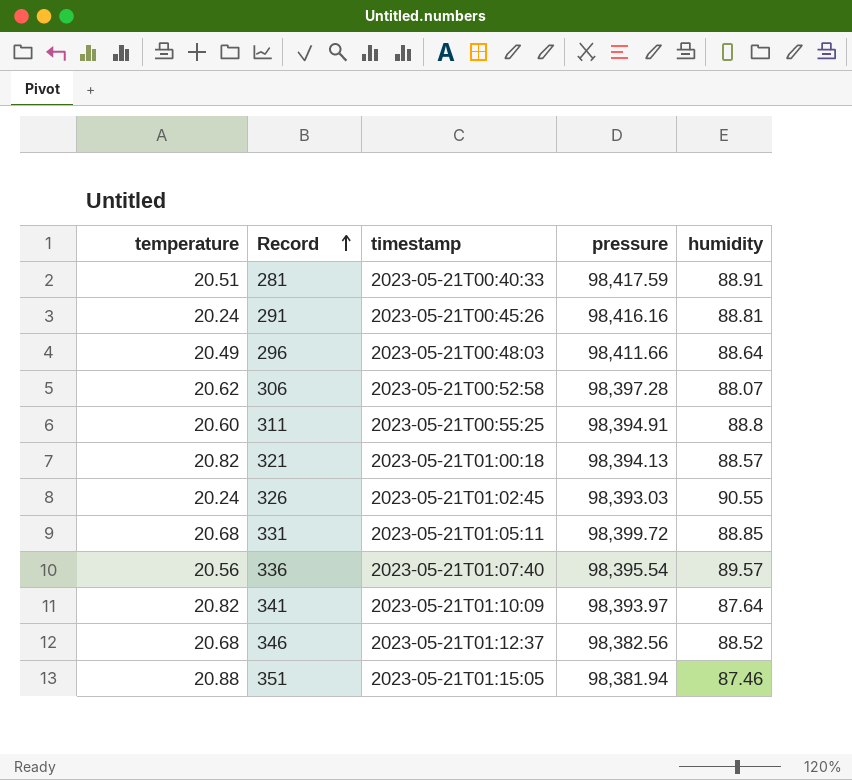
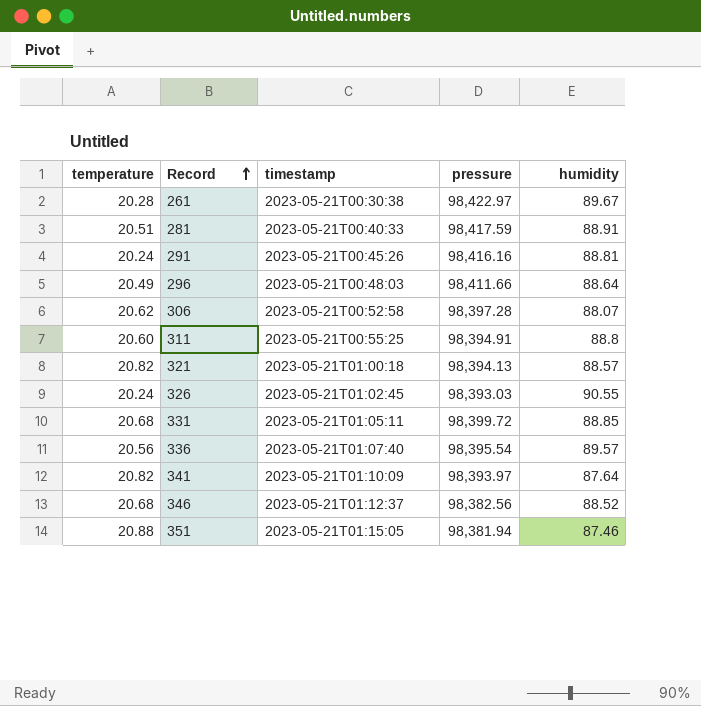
row 261: none -> 20.28 | 2023-05-21T00:30:38 | 98,422.97 | 89.67

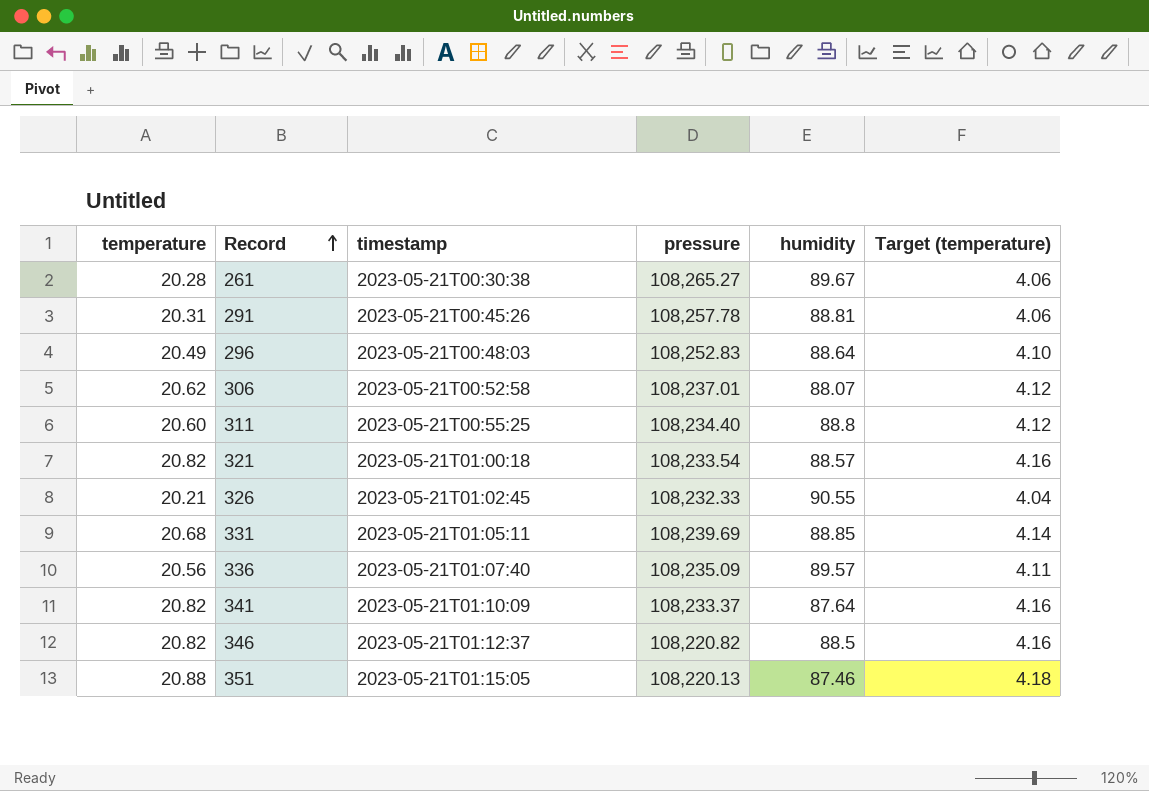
column Target (temperature) | formula: none -> [temperature] * 0.2
row 281: 20.51 | 2023-05-21T00:40:33 | 98,417.59 | 88.91 -> none
261 | pressure: 98,422.97 -> 108,265.27
291 | temperature: 20.24 -> 20.31
291 | pressure: 98,416.16 -> 108,257.78
296 | pressure: 98,411.66 -> 108,252.83
306 | pressure: 98,397.28 -> 108,237.01
311 | pressure: 98,394.91 -> 108,234.40
321 | pressure: 98,394.13 -> 108,233.54
326 | temperature: 20.24 -> 20.21
326 | pressure: 98,393.03 -> 108,232.33
331 | pressure: 98,399.72 -> 108,239.69
336 | pressure: 98,395.54 -> 108,235.09
341 | pressure: 98,393.97 -> 108,233.37
346 | temperature: 20.68 -> 20.82
346 | pressure: 98,382.56 -> 108,220.82
346 | humidity: 88.52 -> 88.5
351 | pressure: 98,381.94 -> 108,220.13

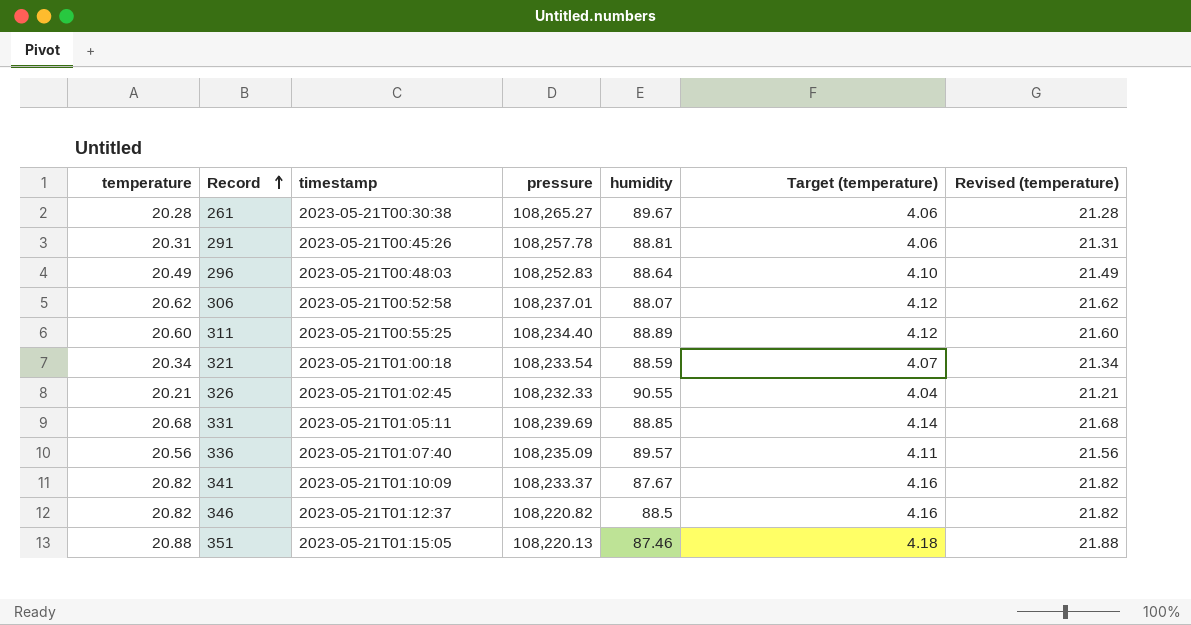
column Revised (temperature) | formula: none -> [temperature] + 1
311 | humidity: 88.8 -> 88.89
321 | temperature: 20.82 -> 20.34
321 | humidity: 88.57 -> 88.59
321 | Target (temperature): 4.16 -> 4.07
341 | humidity: 87.64 -> 87.67

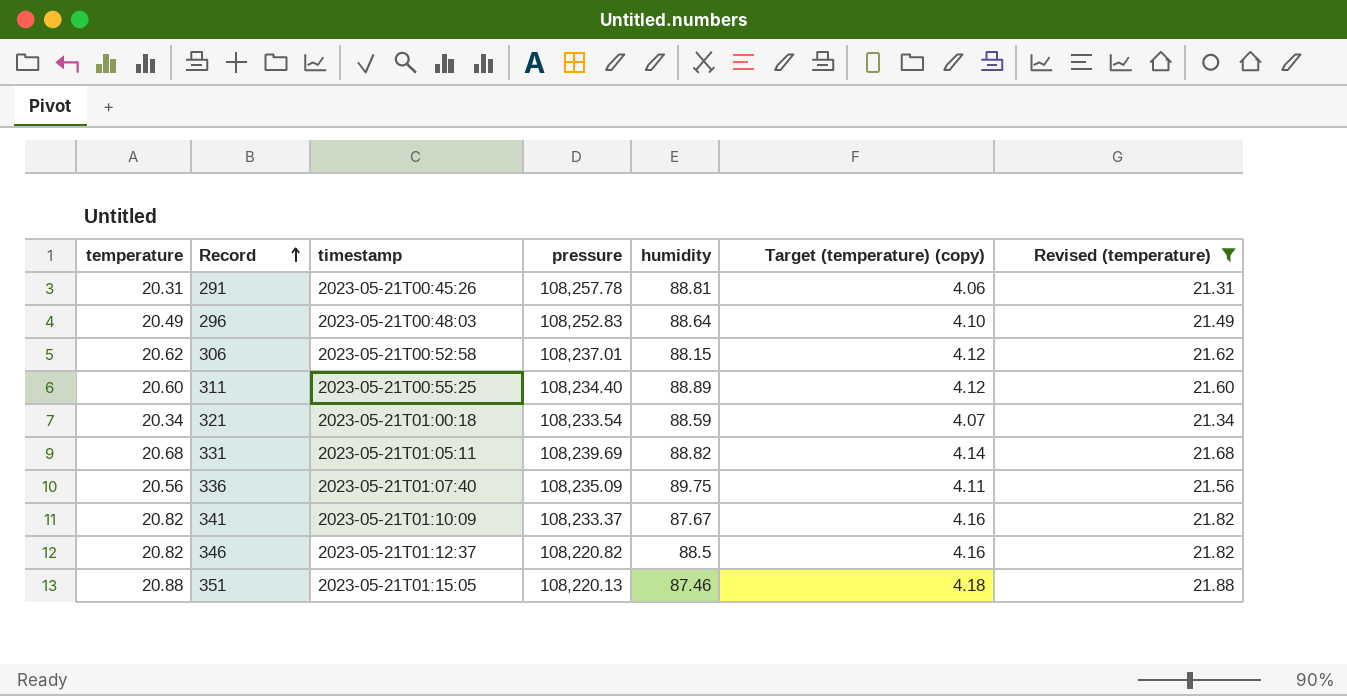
filter: none -> Revised (temperature) >= 21.31
column name: Target (temperature) -> Target (temperature) (copy)
306 | humidity: 88.07 -> 88.15
331 | humidity: 88.85 -> 88.82
336 | humidity: 89.57 -> 89.75

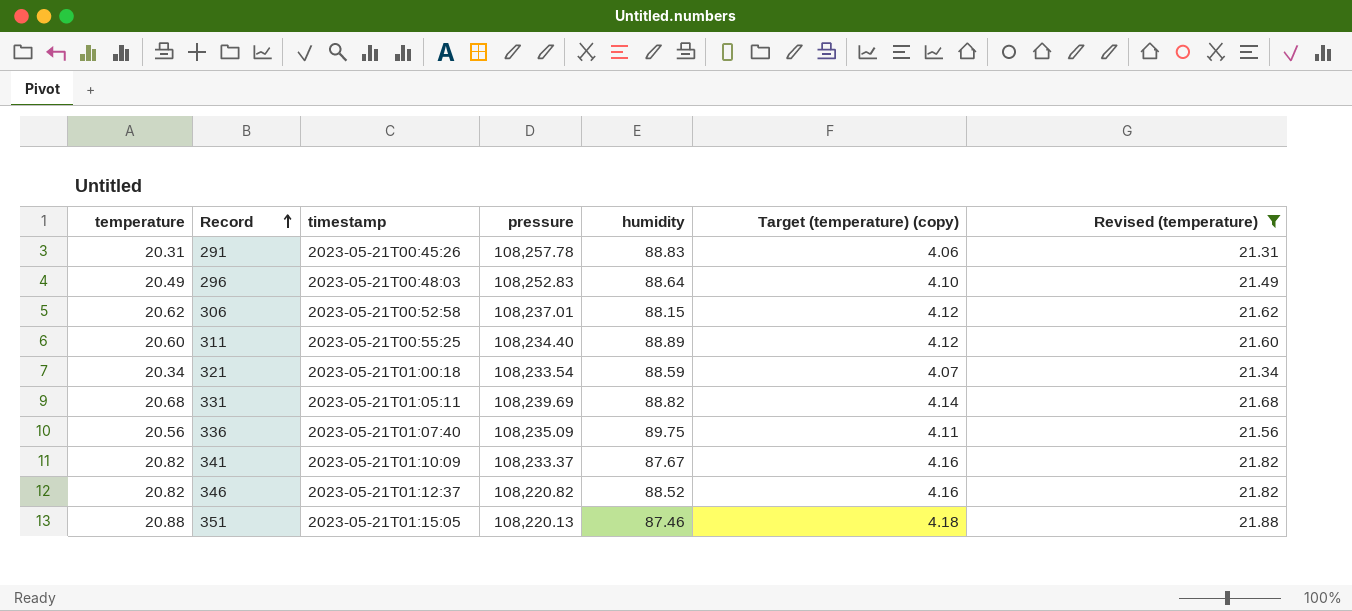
291 | humidity: 88.81 -> 88.83
346 | humidity: 88.5 -> 88.52

